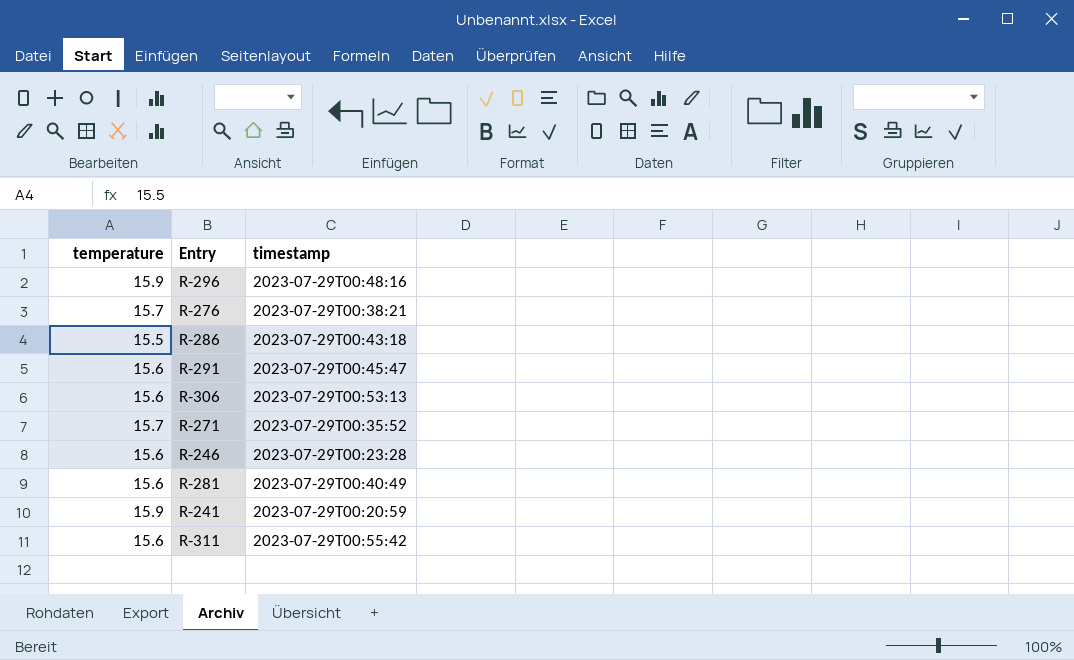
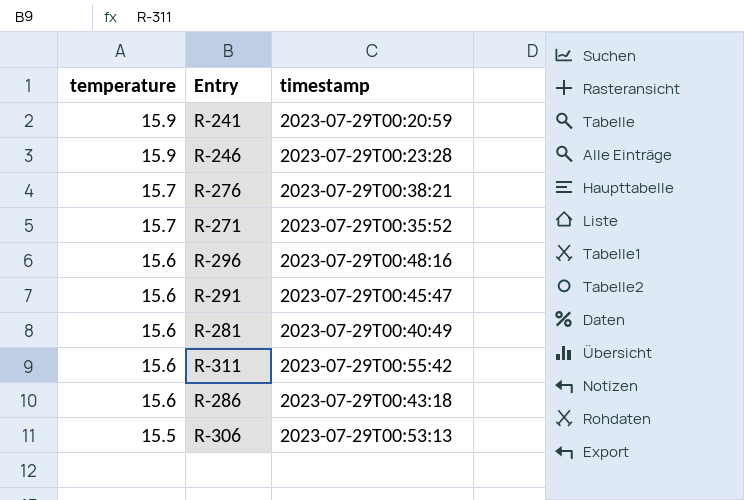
row order: none -> temperature descending
R-246 | temperature: 15.6 -> 15.9
R-296 | temperature: 15.9 -> 15.6
R-286 | temperature: 15.5 -> 15.6
R-306 | temperature: 15.6 -> 15.5

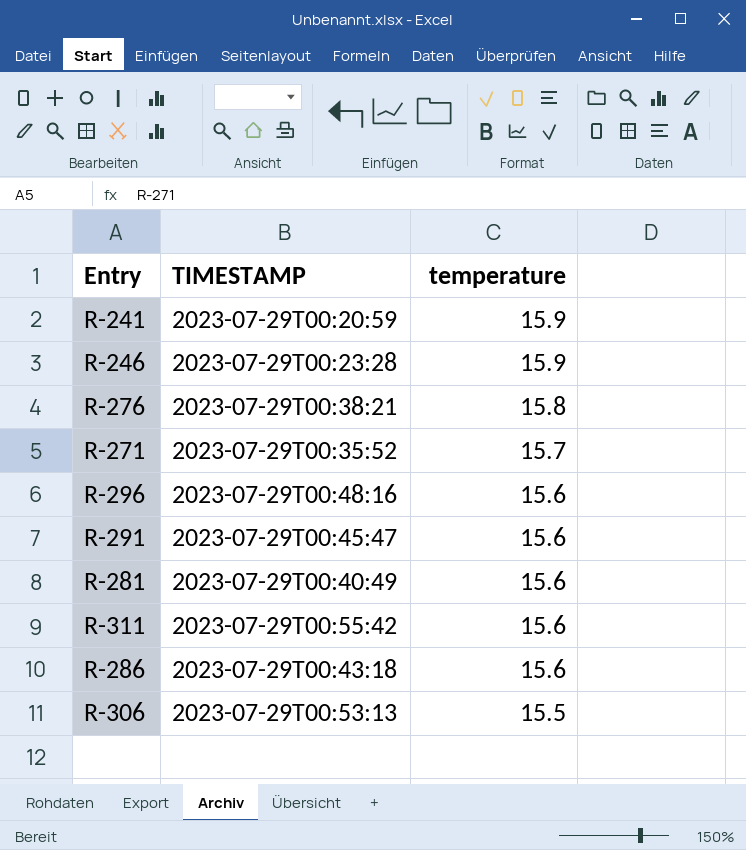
column name: timestamp -> TIMESTAMP
column temperature | position: 1 -> 3
R-276 | temperature: 15.7 -> 15.8

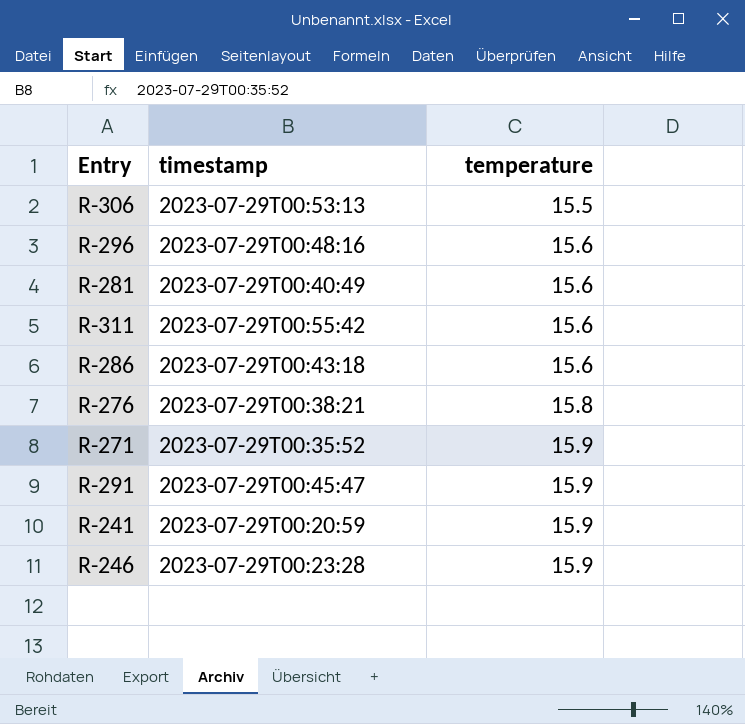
row order: temperature descending -> temperature ascending
column name: TIMESTAMP -> timestamp
R-271 | temperature: 15.7 -> 15.9
R-291 | temperature: 15.6 -> 15.9

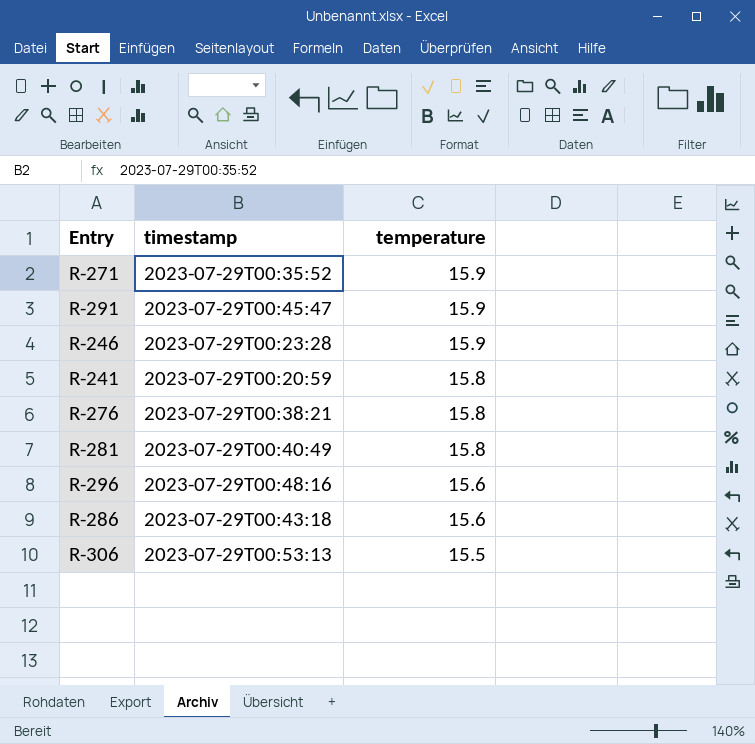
row order: temperature ascending -> temperature descending
row R-311: 2023-07-29T00:55:42 | 15.6 -> none
R-241 | temperature: 15.9 -> 15.8
R-281 | temperature: 15.6 -> 15.8

